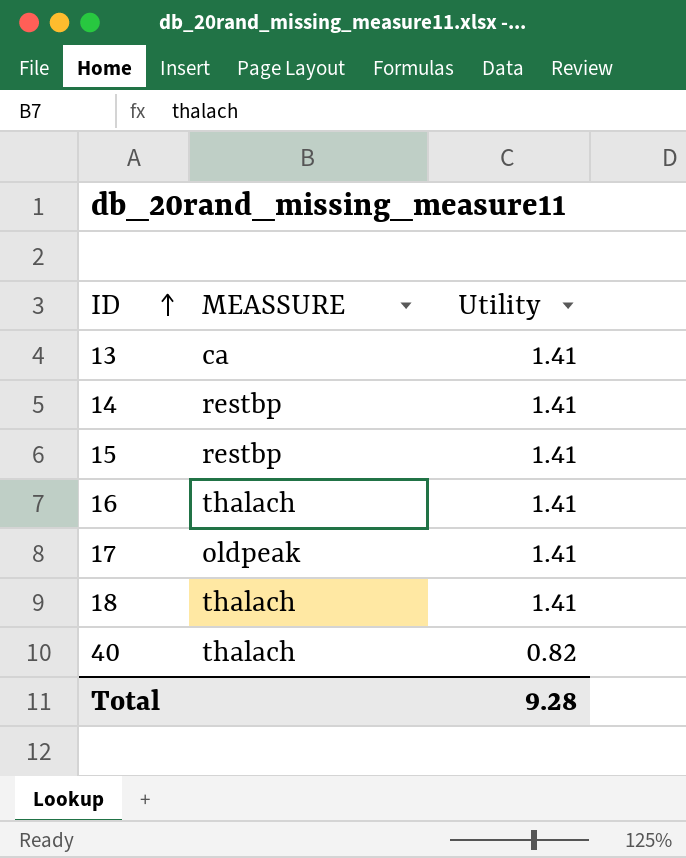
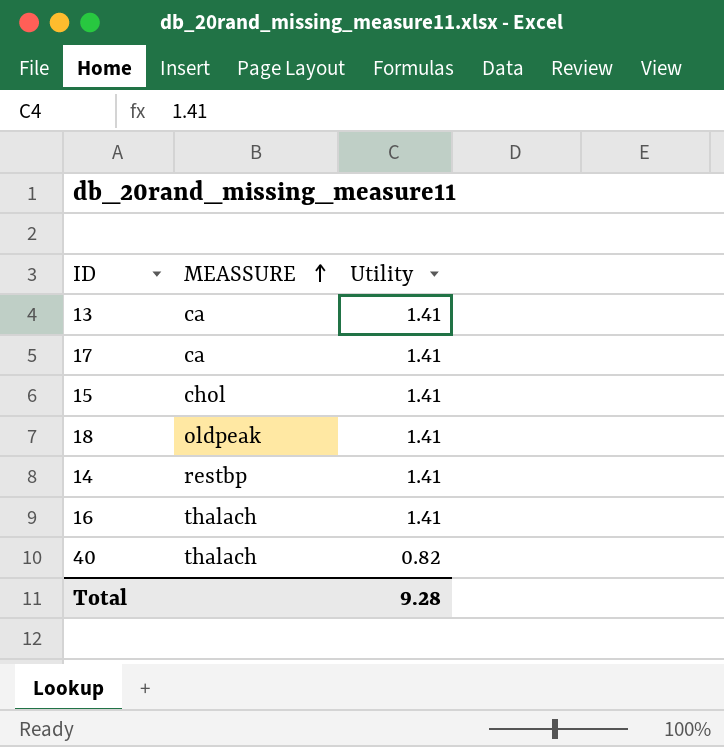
row order: ID ascending -> MEASSURE ascending
17 | MEASSURE: oldpeak -> ca
15 | MEASSURE: restbp -> chol
18 | MEASSURE: thalach -> oldpeak

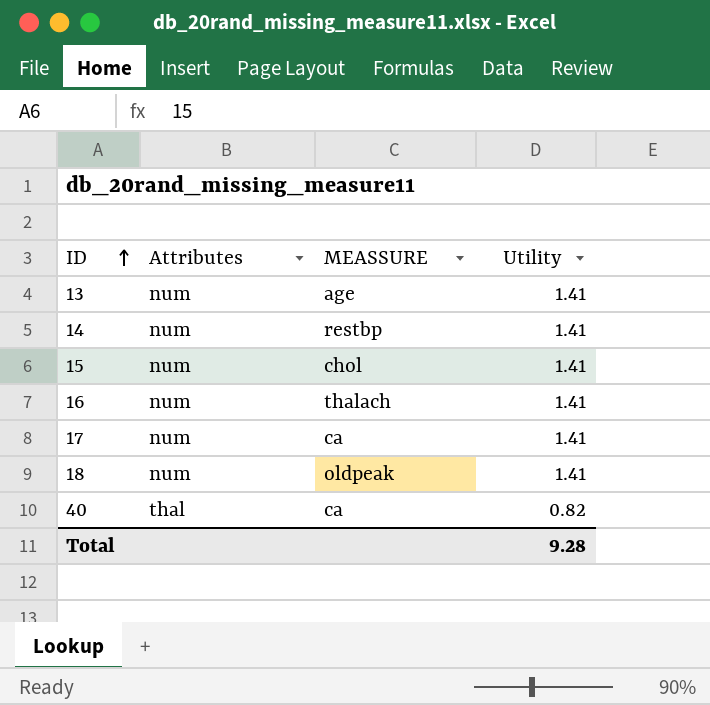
row order: MEASSURE ascending -> ID ascending
column Attributes | position: none -> 2
13 | MEASSURE: ca -> age
40 | MEASSURE: thalach -> ca

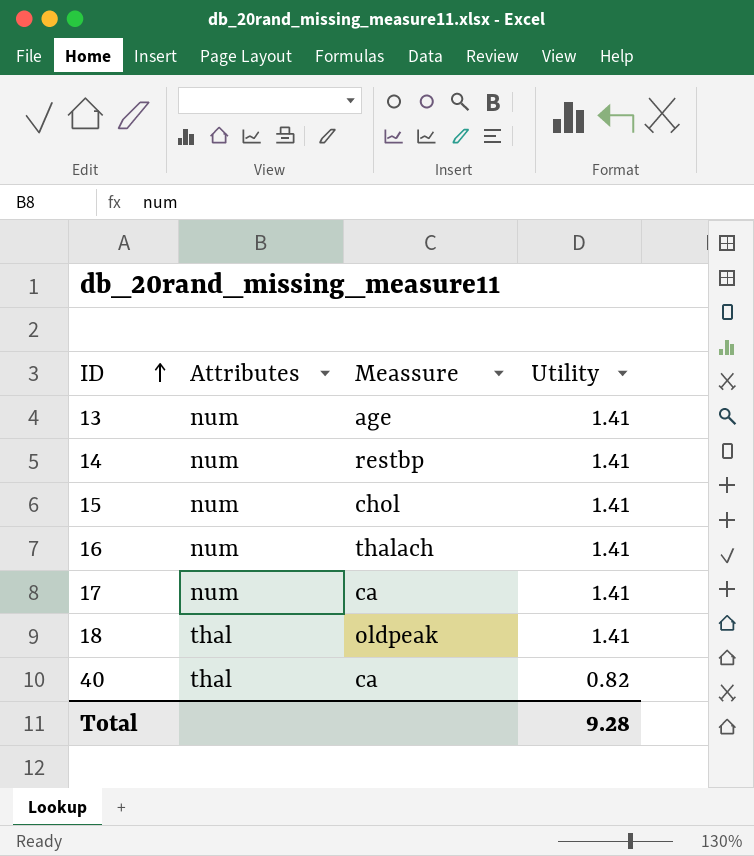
column name: MEASSURE -> Meassure
18 | Attributes: num -> thal

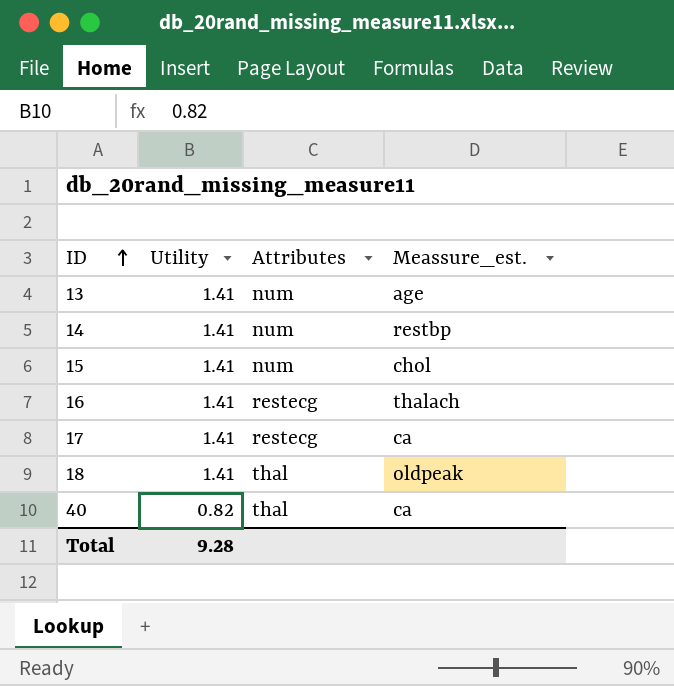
column Utility | position: 4 -> 2
column name: Meassure -> Meassure_est.
16 | Attributes: num -> restecg
17 | Attributes: num -> restecg

